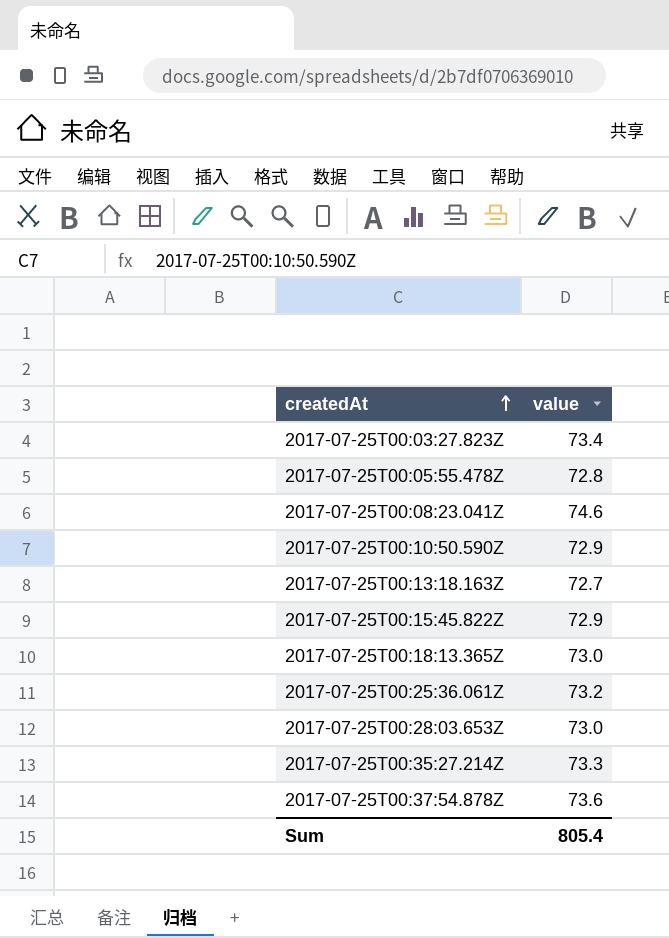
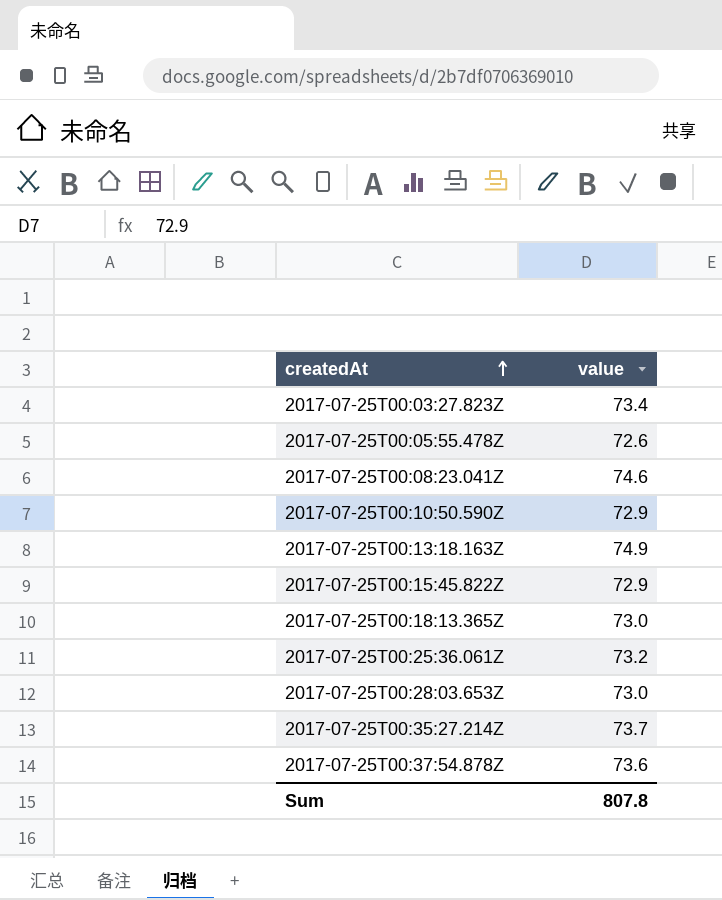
2017-07-25T00:05:55.478Z | value: 72.8 -> 72.6
2017-07-25T00:13:18.163Z | value: 72.7 -> 74.9
2017-07-25T00:35:27.214Z | value: 73.3 -> 73.7
Sum | value: 805.4 -> 807.8

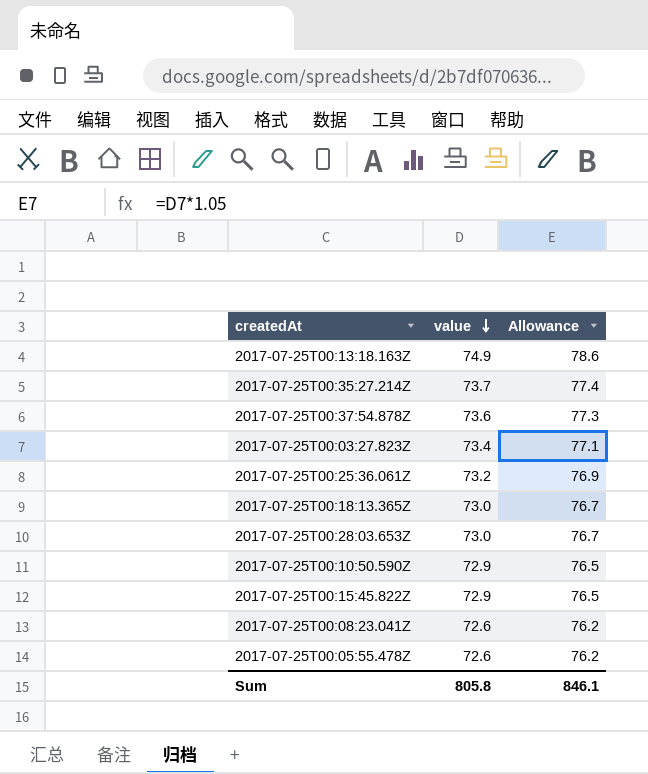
row order: createdAt ascending -> value descending
column Allowance | formula: none -> [value] * 1.05
2017-07-25T00:08:23.041Z | value: 74.6 -> 72.6
Sum | value: 807.8 -> 805.8

